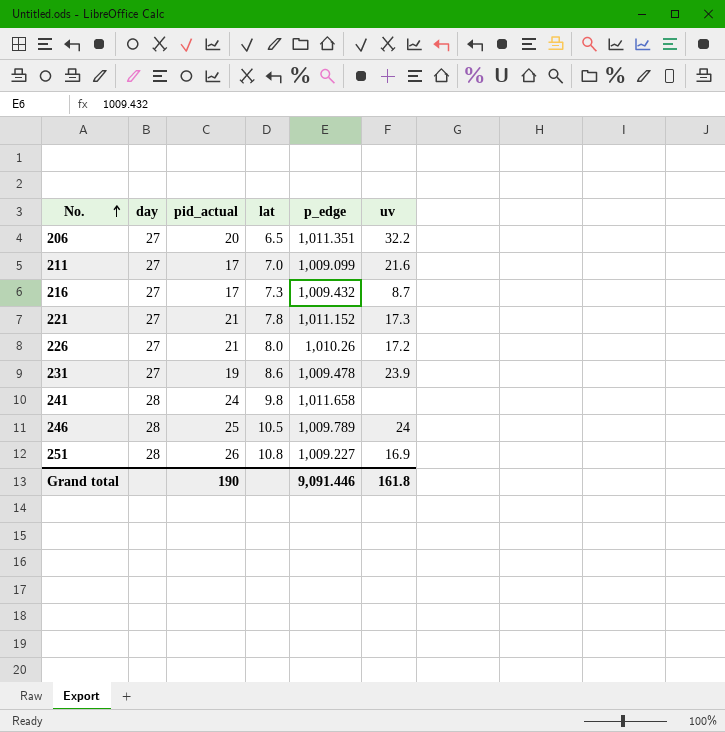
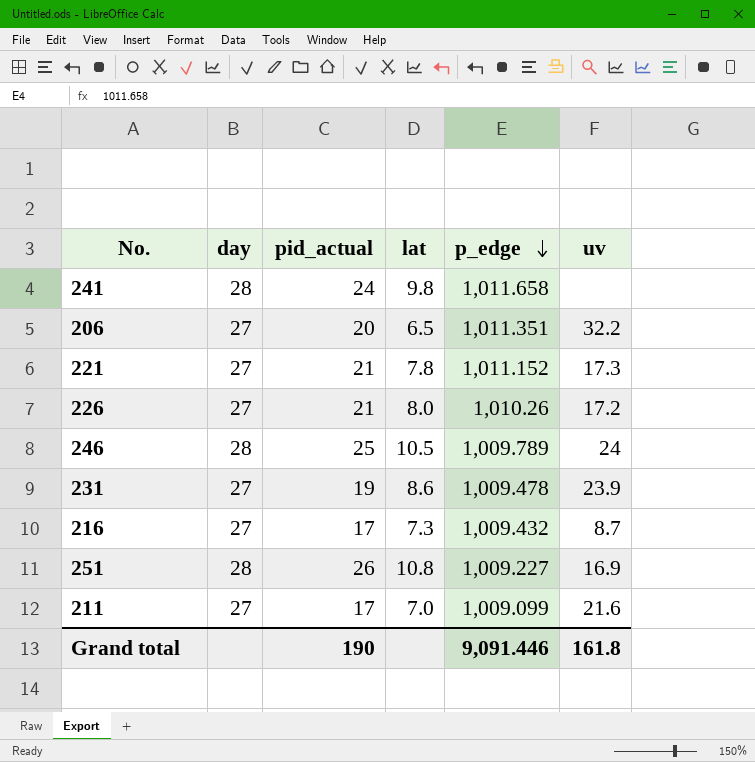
row order: No. ascending -> p_edge descending

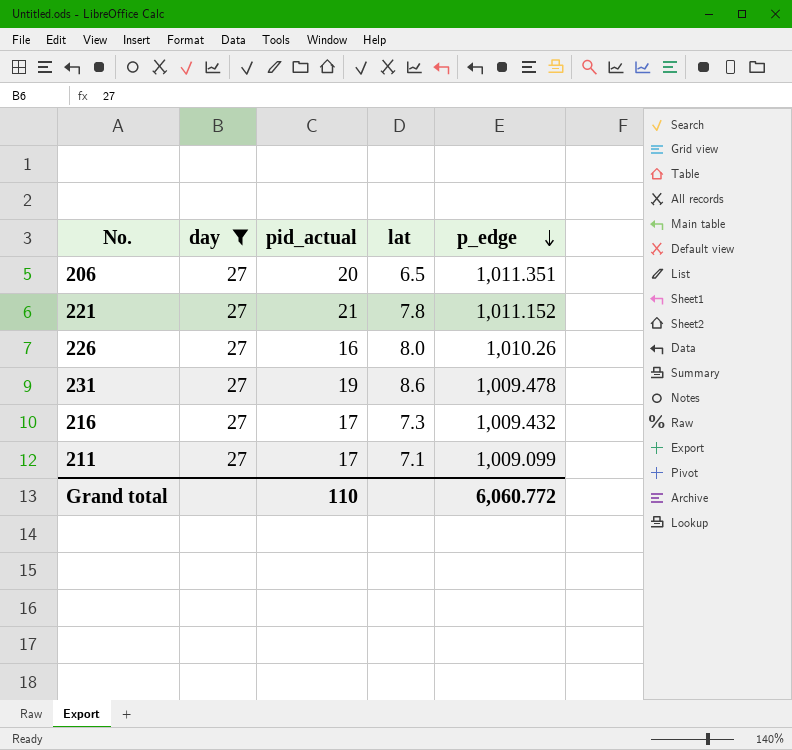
filter: none -> day = 27
column uv | position: 6 -> none
226 | pid_actual: 21 -> 16
211 | lat: 7.0 -> 7.1
Grand total | pid_actual: 190 -> 110
Grand total | p_edge: 9,091.446 -> 6,060.772

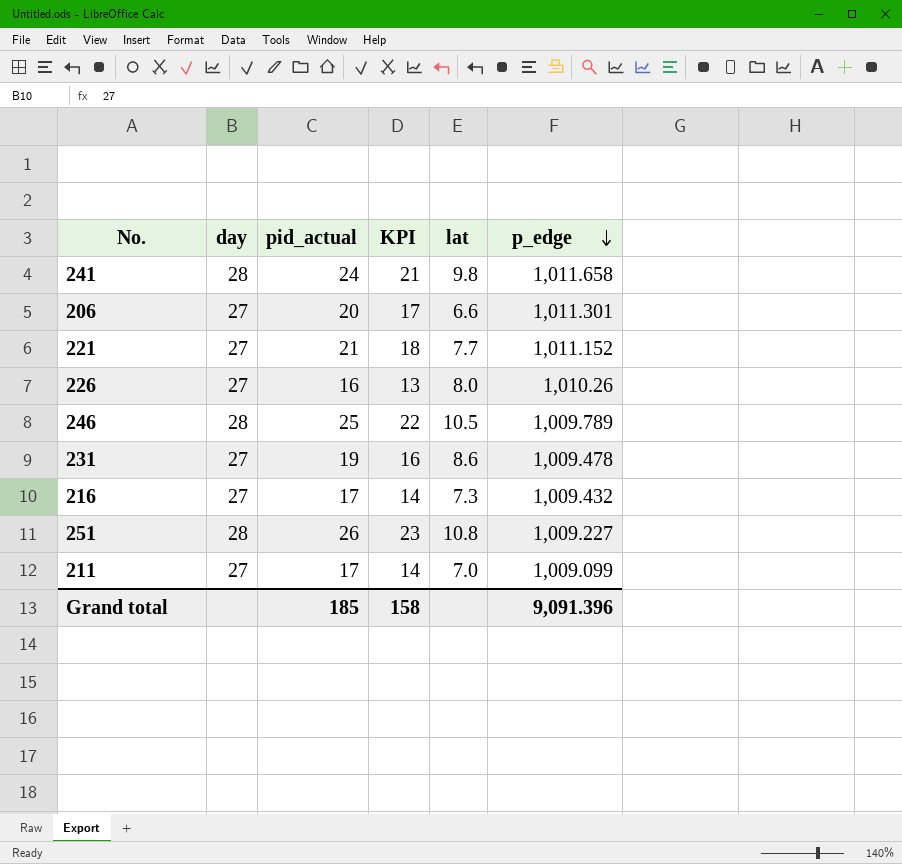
filter: day = 27 -> none
column KPI | formula: none -> [pid_actual] - 3
206 | lat: 6.5 -> 6.6
206 | p_edge: 1,011.351 -> 1,011.301
221 | lat: 7.8 -> 7.7
211 | lat: 7.1 -> 7.0
Grand total | pid_actual: 110 -> 185
Grand total | p_edge: 6,060.772 -> 9,091.396

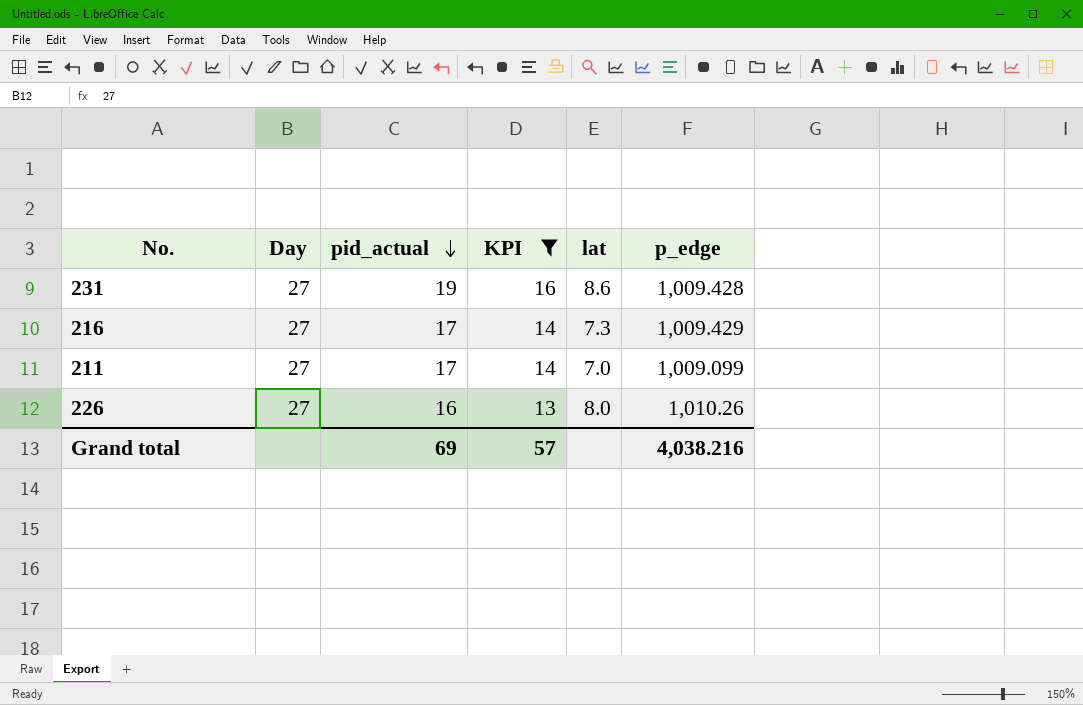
filter: none -> KPI <= 16
row order: p_edge descending -> pid_actual descending
column name: day -> Day
231 | p_edge: 1,009.478 -> 1,009.428
216 | p_edge: 1,009.432 -> 1,009.429
Grand total | pid_actual: 185 -> 69
Grand total | KPI: 158 -> 57
Grand total | p_edge: 9,091.396 -> 4,038.216

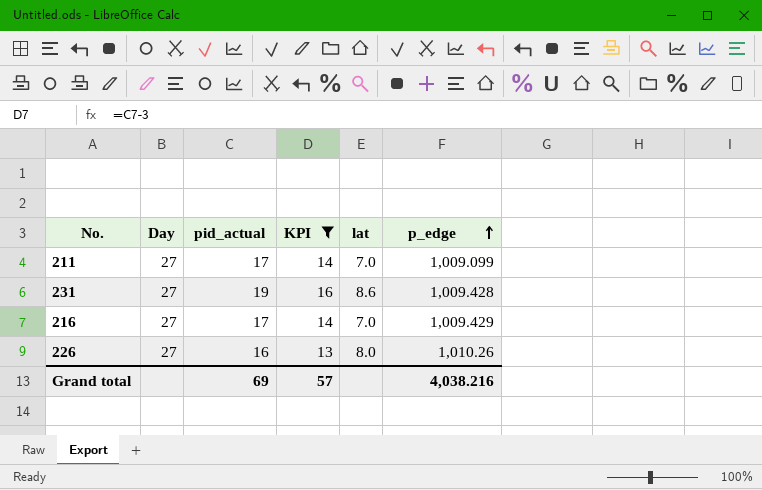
row order: pid_actual descending -> p_edge ascending
216 | lat: 7.3 -> 7.0

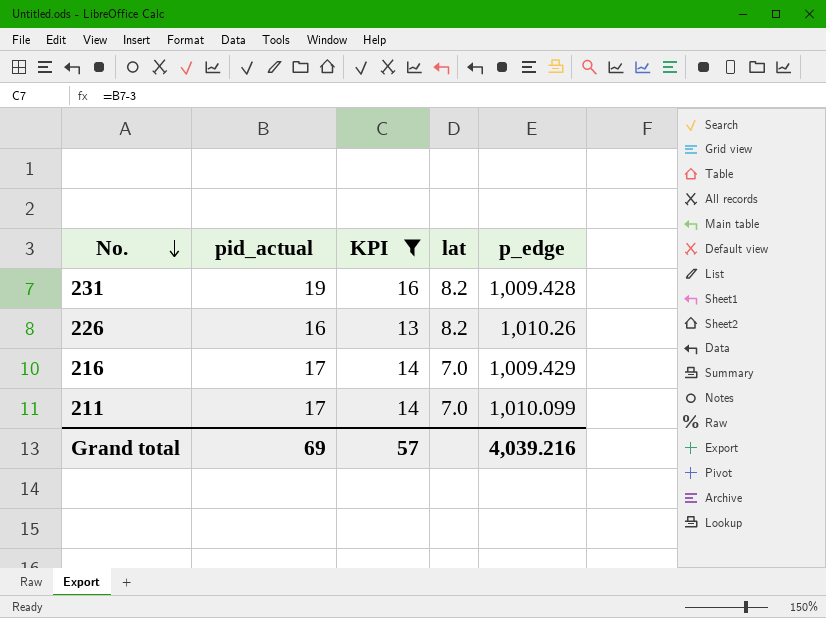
row order: p_edge ascending -> No. descending
column Day | position: 2 -> none
231 | lat: 8.6 -> 8.2
226 | lat: 8.0 -> 8.2
211 | p_edge: 1,009.099 -> 1,010.099
Grand total | p_edge: 4,038.216 -> 4,039.216

